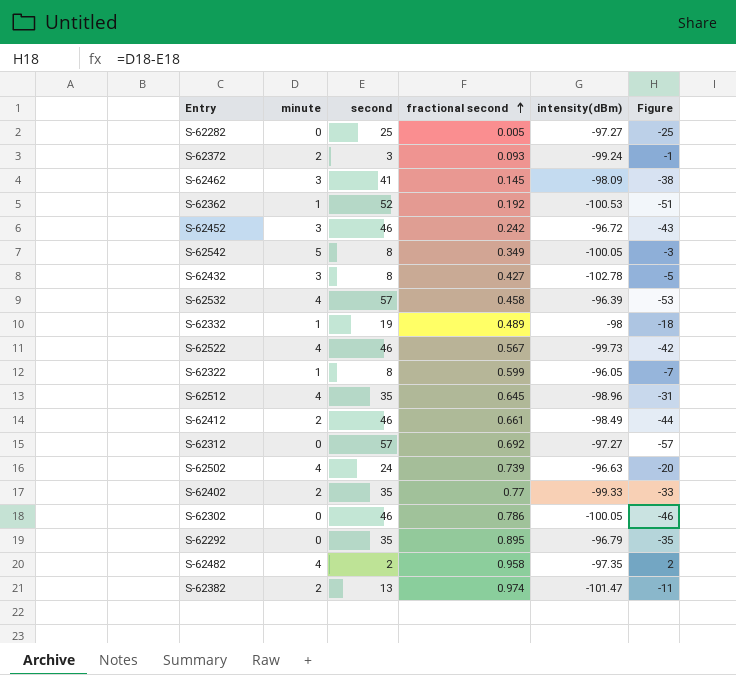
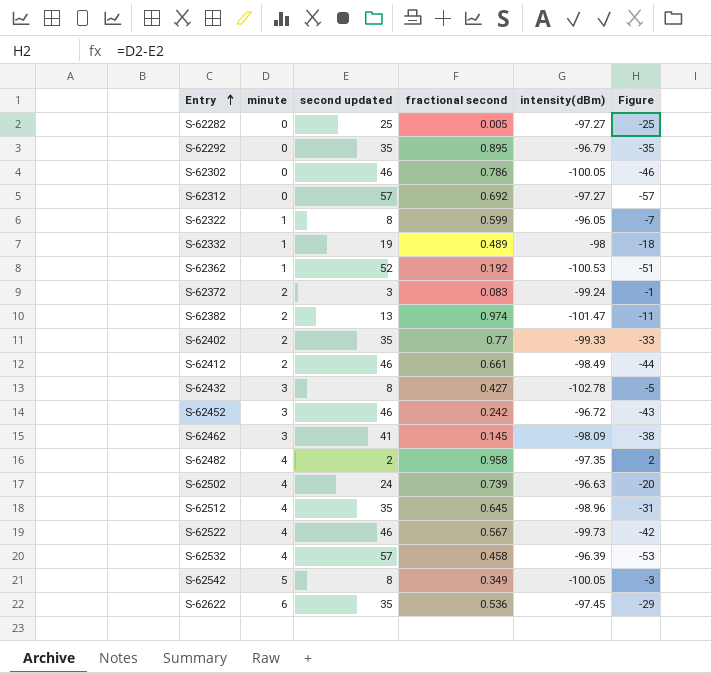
row order: fractional second ascending -> Entry ascending
column name: second -> second updated
S-62372 | fractional second: 0.093 -> 0.083
row S-62622: none -> 6 | 35 | 0.536 | -97.45 | -29

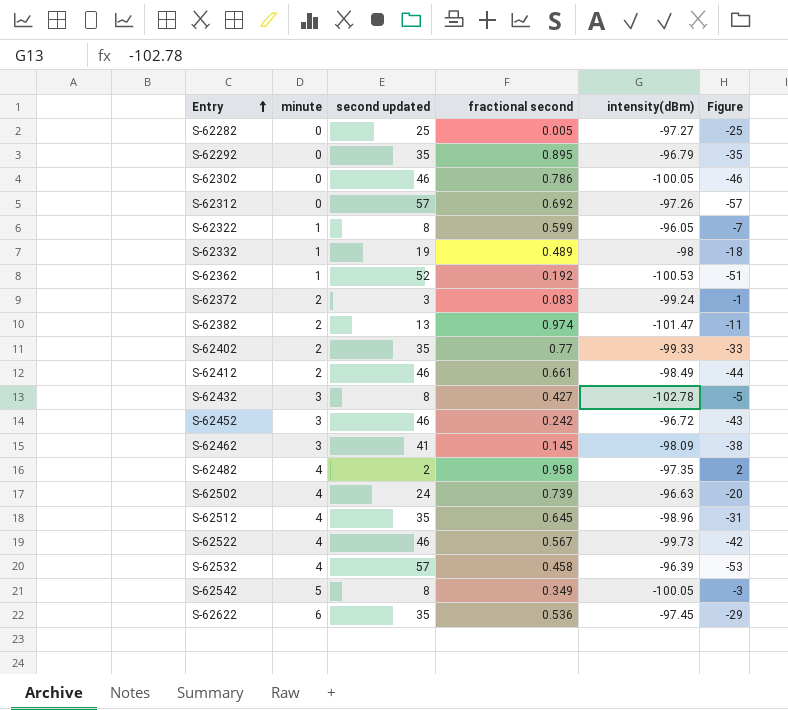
S-62312 | intensity(dBm): -97.27 -> -97.26

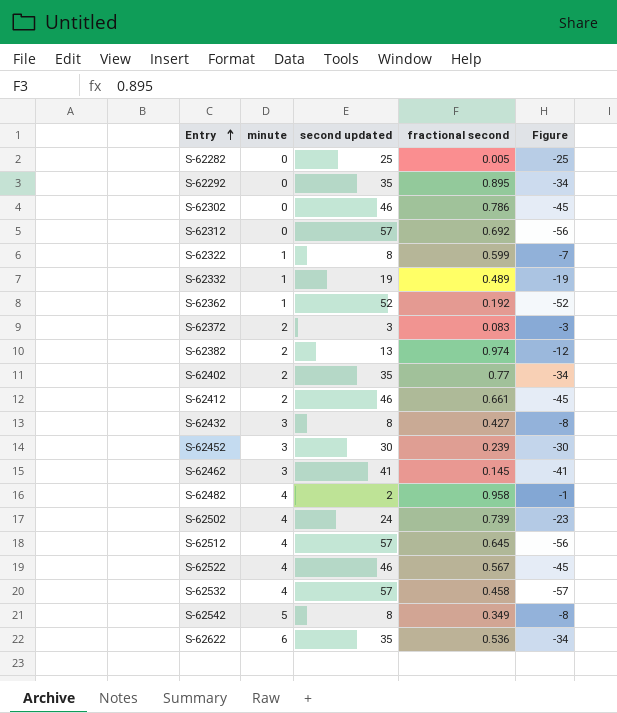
column intensity(dBm) | position: 5 -> none
column Figure | formula: [minute] - [second updated] -> [fractional second] - [second updated]
S-62452 | second updated: 46 -> 30
S-62452 | fractional second: 0.242 -> 0.239
S-62512 | second updated: 35 -> 57

